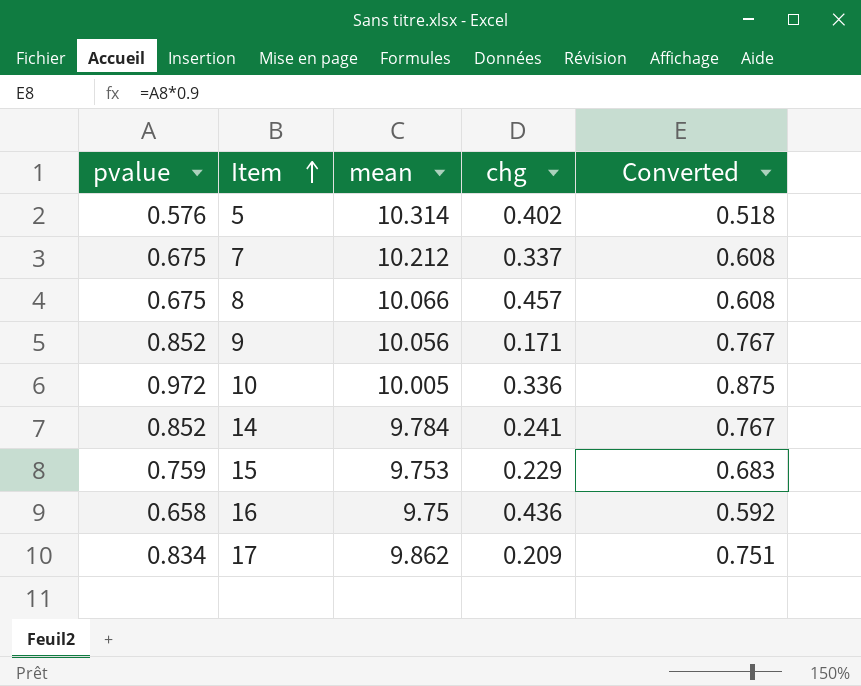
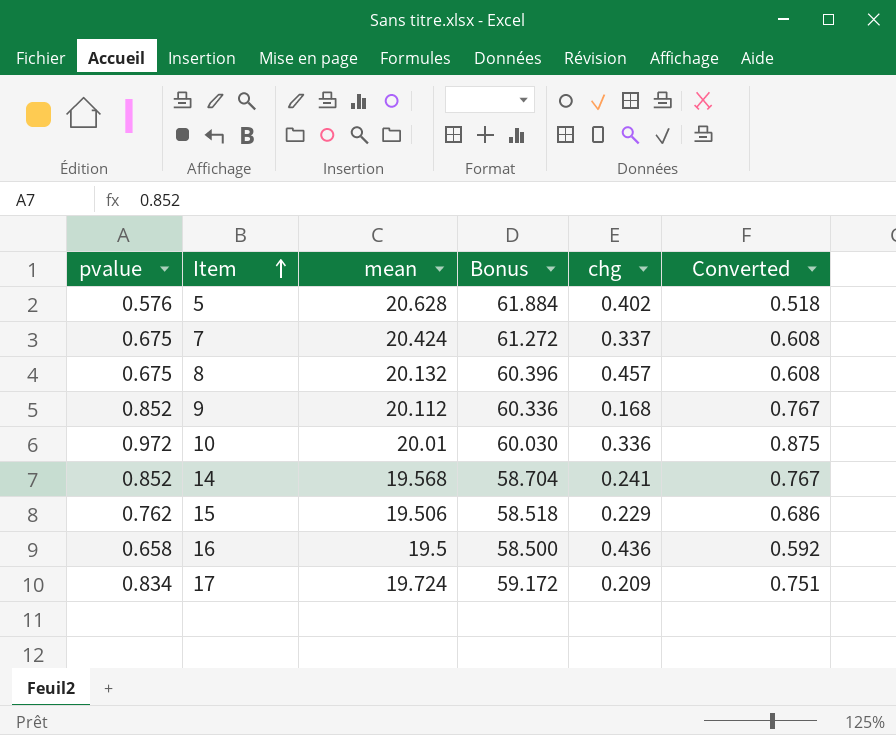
column Bonus | formula: none -> [mean] * 3
5 | mean: 10.314 -> 20.628
7 | mean: 10.212 -> 20.424
8 | mean: 10.066 -> 20.132
9 | mean: 10.056 -> 20.112
9 | chg: 0.171 -> 0.168
10 | mean: 10.005 -> 20.01
14 | mean: 9.784 -> 19.568
15 | pvalue: 0.759 -> 0.762
15 | mean: 9.753 -> 19.506
15 | Converted: 0.683 -> 0.686
16 | mean: 9.75 -> 19.5
17 | mean: 9.862 -> 19.724

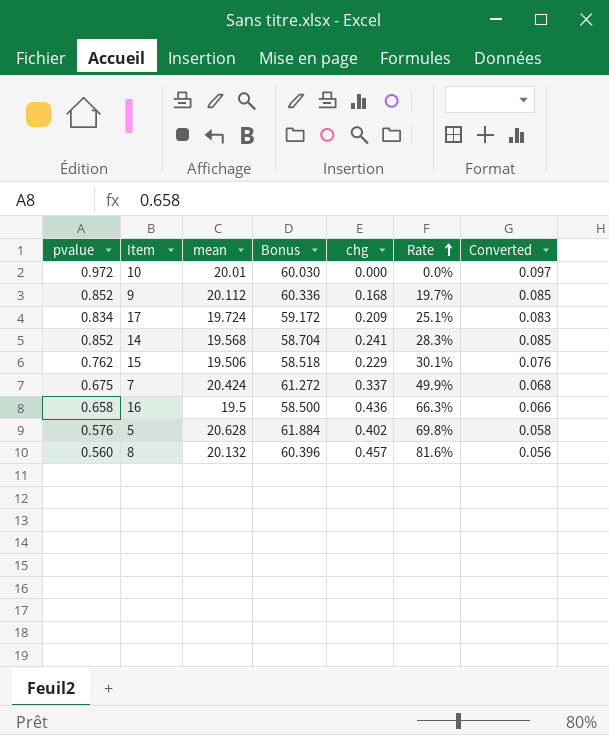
row order: Item ascending -> Rate ascending
column Rate | formula: none -> [chg] / [pvalue]
column Converted | formula: [pvalue] * 0.9 -> [pvalue] * 0.1
10 | chg: 0.336 -> 0.000
8 | pvalue: 0.675 -> 0.560

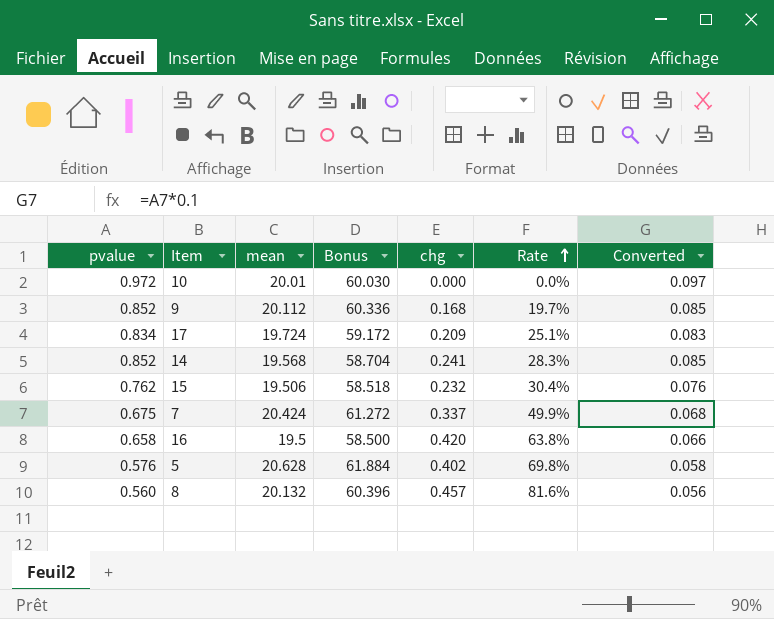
15 | chg: 0.229 -> 0.232
15 | Rate: 30.1% -> 30.4%
16 | chg: 0.436 -> 0.420
16 | Rate: 66.3% -> 63.8%

